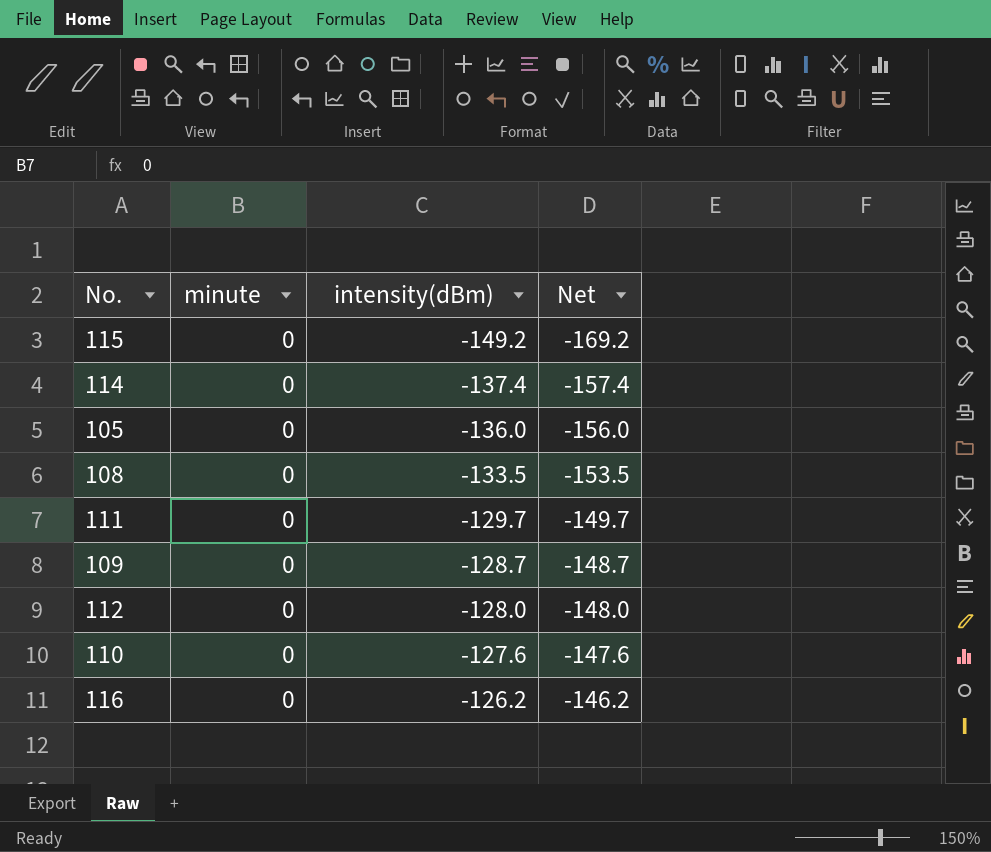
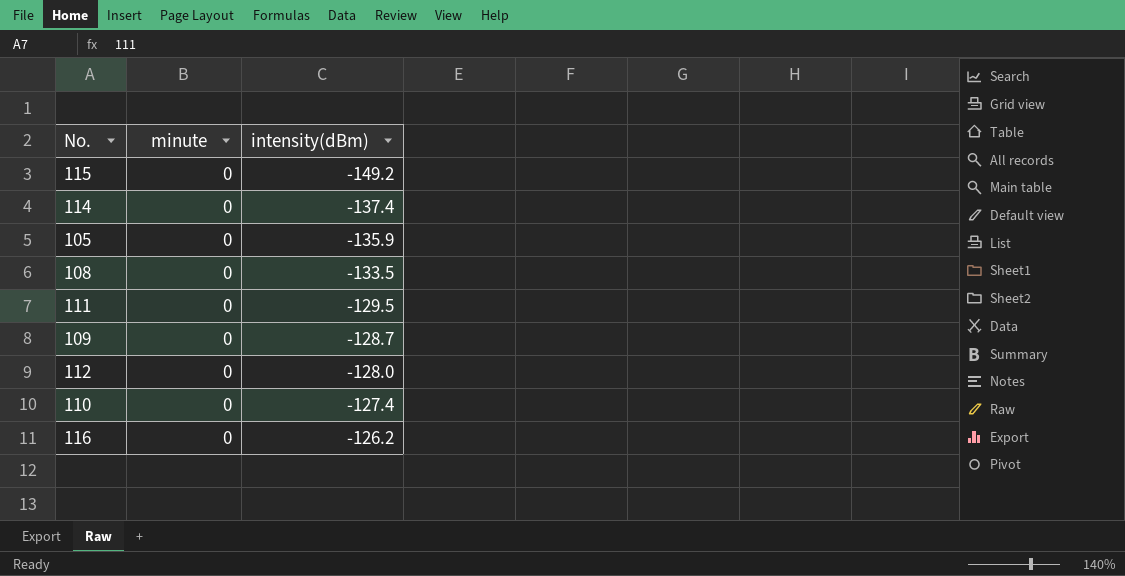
column Net | formula: [intensity(dBm)] - 20 -> none
105 | intensity(dBm): -136.0 -> -135.9
111 | intensity(dBm): -129.7 -> -129.5
110 | intensity(dBm): -127.6 -> -127.4

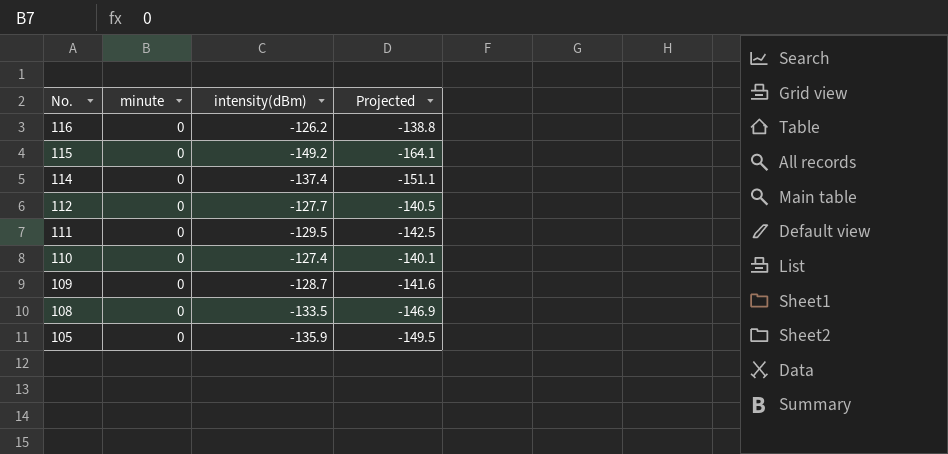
row order: intensity(dBm) ascending -> No. descending
column Projected | formula: none -> [intensity(dBm)] * 1.1
112 | intensity(dBm): -128.0 -> -127.7

